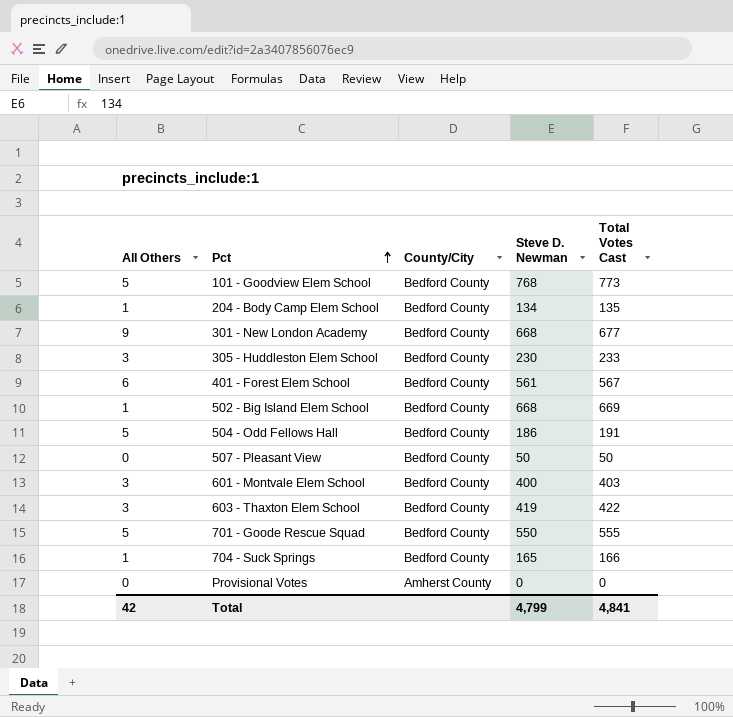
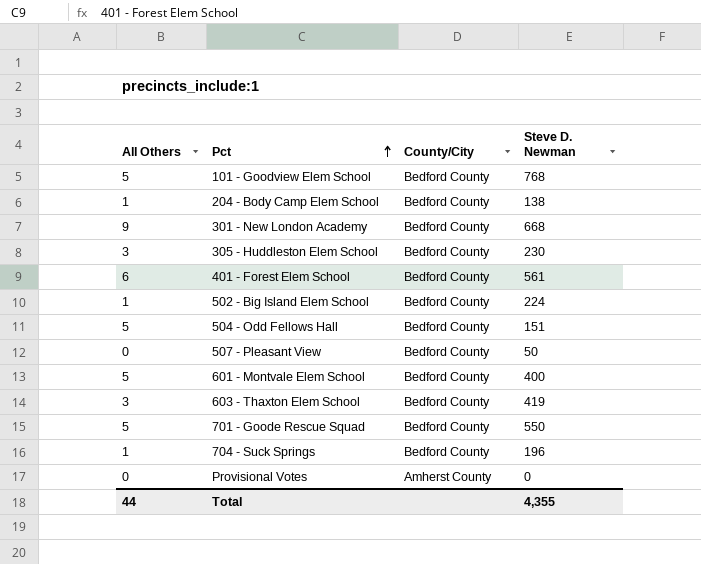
column Total Votes Cast | formula: [All Others] + [Steve D. Newman] -> none
204 - Body Camp Elem School | Steve D. Newman: 134 -> 138
502 - Big Island Elem School | Steve D. Newman: 668 -> 224
504 - Odd Fellows Hall | Steve D. Newman: 186 -> 151
601 - Montvale Elem School | All Others: 3 -> 5
704 - Suck Springs | Steve D. Newman: 165 -> 196
Total | All Others: 42 -> 44
Total | Steve D. Newman: 4,799 -> 4,355

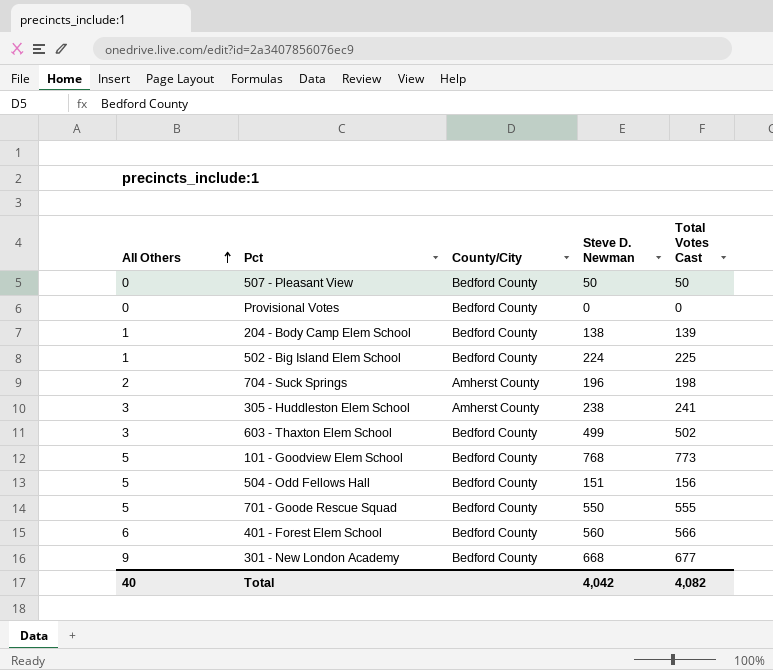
row order: Pct ascending -> All Others ascending
column Total Votes Cast | formula: none -> [All Others] + [Steve D. Newman]
row 601 - Montvale Elem School: 5 | Bedford County | 400 -> none
Provisional Votes | County/City: Amherst County -> Bedford County
704 - Suck Springs | All Others: 1 -> 2
704 - Suck Springs | County/City: Bedford County -> Amherst County
305 - Huddleston Elem School | County/City: Bedford County -> Amherst County
305 - Huddleston Elem School | Steve D. Newman: 230 -> 238
603 - Thaxton Elem School | Steve D. Newman: 419 -> 499
401 - Forest Elem School | Steve D. Newman: 561 -> 560
Total | All Others: 44 -> 40
Total | Steve D. Newman: 4,355 -> 4,042

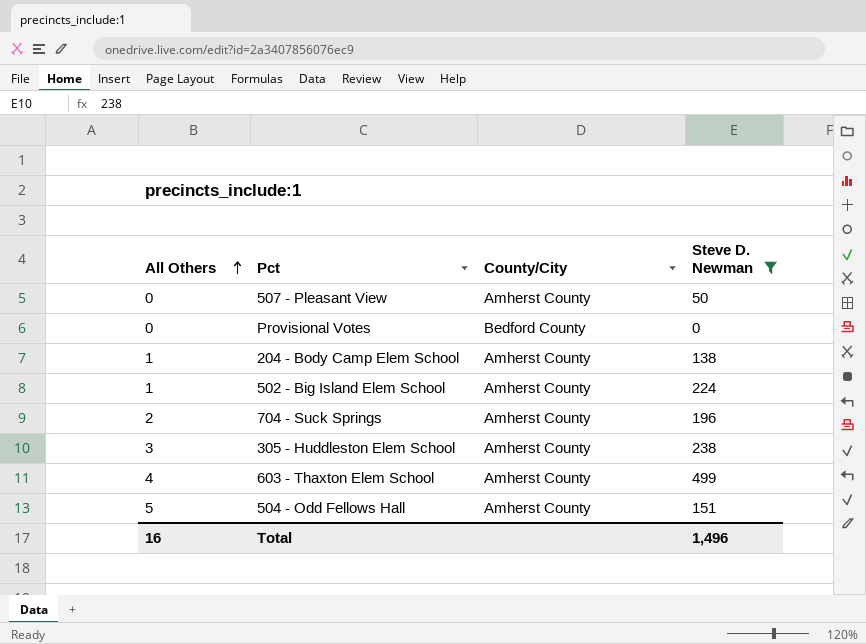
filter: none -> Steve D. Newman <= 499
column Total Votes Cast | formula: [All Others] + [Steve D. Newman] -> none
507 - Pleasant View | County/City: Bedford County -> Amherst County
204 - Body Camp Elem School | County/City: Bedford County -> Amherst County
502 - Big Island Elem School | County/City: Bedford County -> Amherst County
603 - Thaxton Elem School | All Others: 3 -> 4
603 - Thaxton Elem School | County/City: Bedford County -> Amherst County
504 - Odd Fellows Hall | County/City: Bedford County -> Amherst County
Total | All Others: 40 -> 16
Total | Steve D. Newman: 4,042 -> 1,496

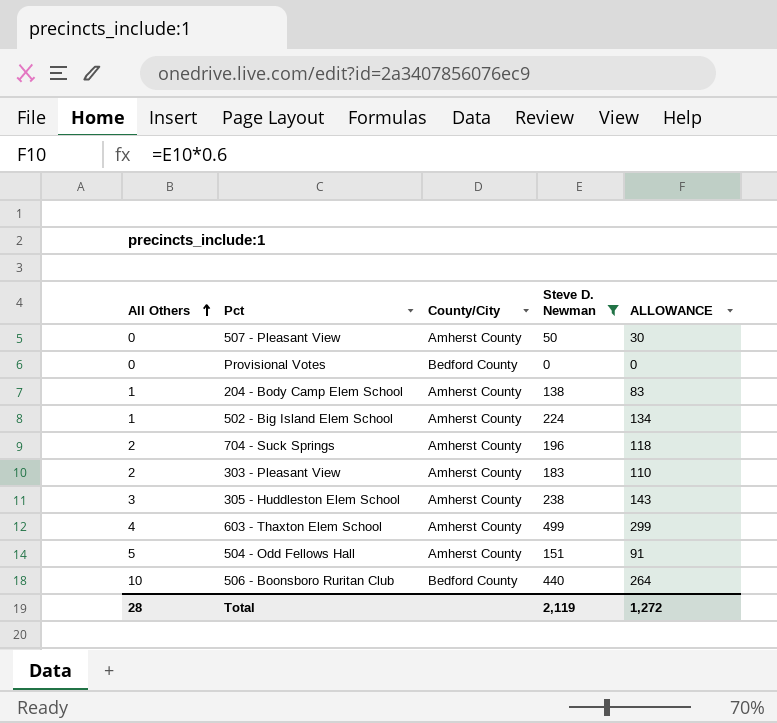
column ALLOWANCE | formula: none -> [Steve D. Newman] * 0.6
row 303 - Pleasant View: none -> 2 | Amherst County | 183 | 110
row 506 - Boonsboro Ruritan Club: none -> 10 | Bedford County | 440 | 264
Total | All Others: 16 -> 28
Total | Steve D. Newman: 1,496 -> 2,119

